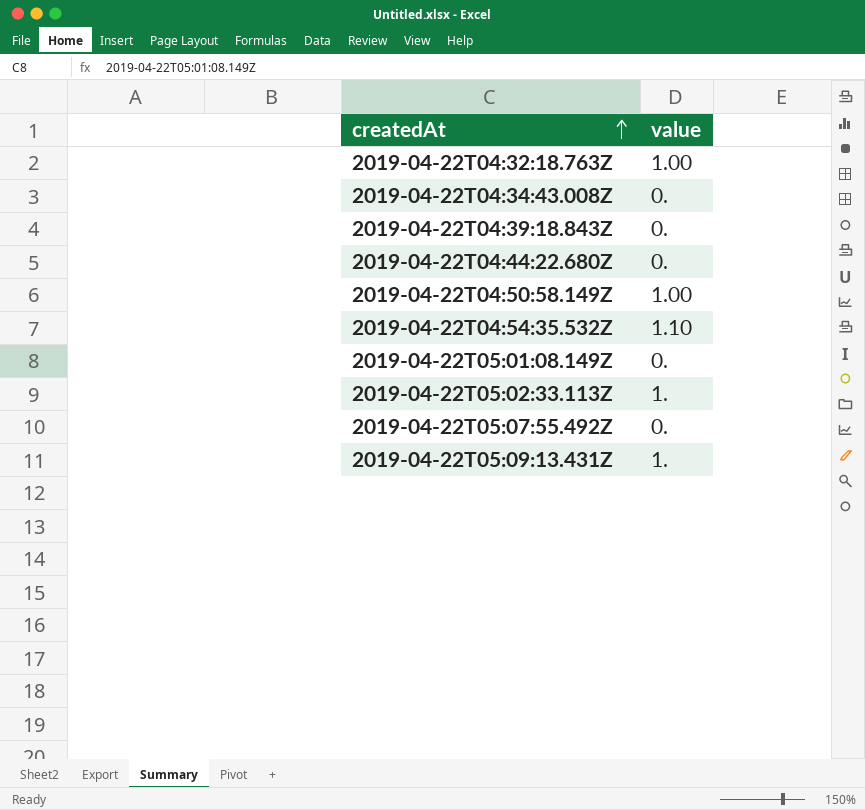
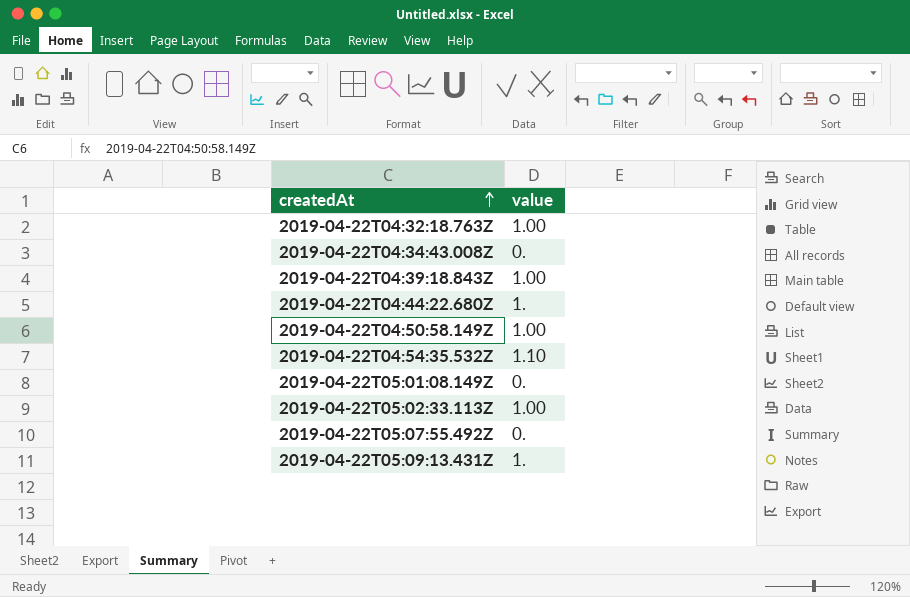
2019-04-22T04:39:18.843Z | value: 0. -> 1.00
2019-04-22T04:44:22.680Z | value: 0. -> 1.
2019-04-22T05:02:33.113Z | value: 1. -> 1.00

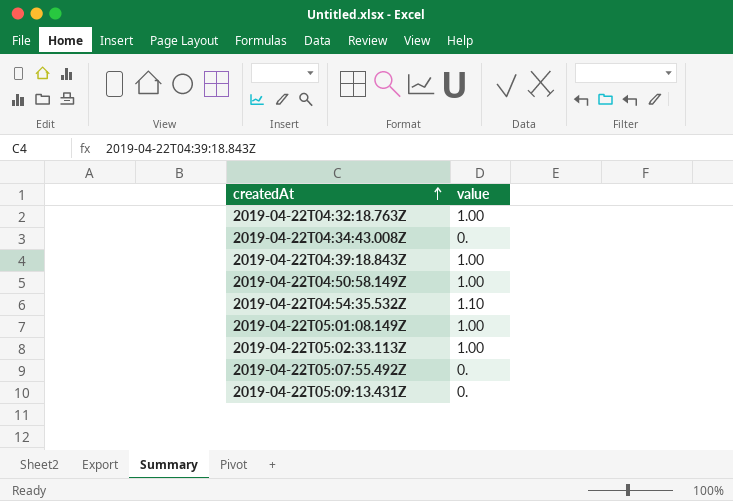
row 2019-04-22T04:44:22.680Z: 1. -> none
2019-04-22T05:01:08.149Z | value: 0. -> 1.00
2019-04-22T05:09:13.431Z | value: 1. -> 0.

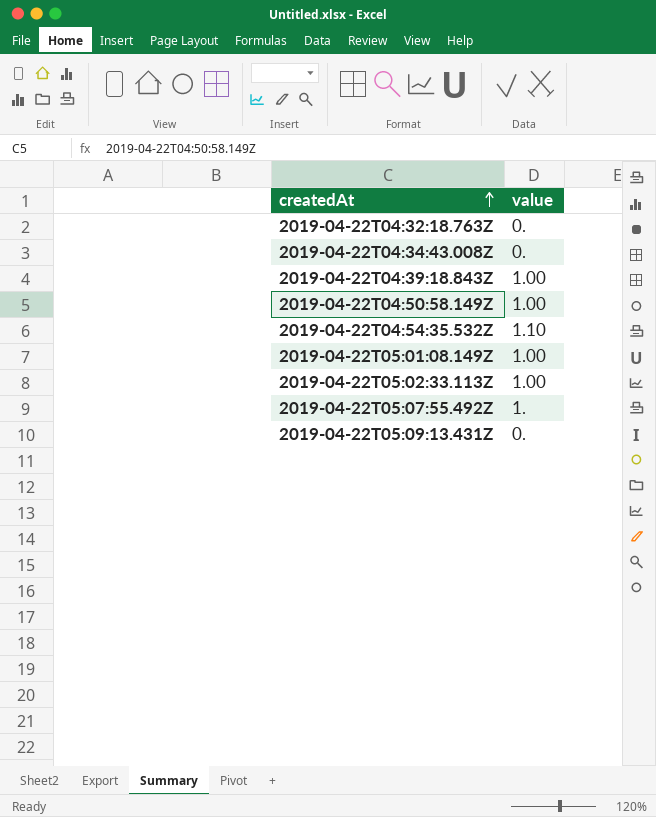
2019-04-22T04:32:18.763Z | value: 1.00 -> 0.
2019-04-22T05:07:55.492Z | value: 0. -> 1.

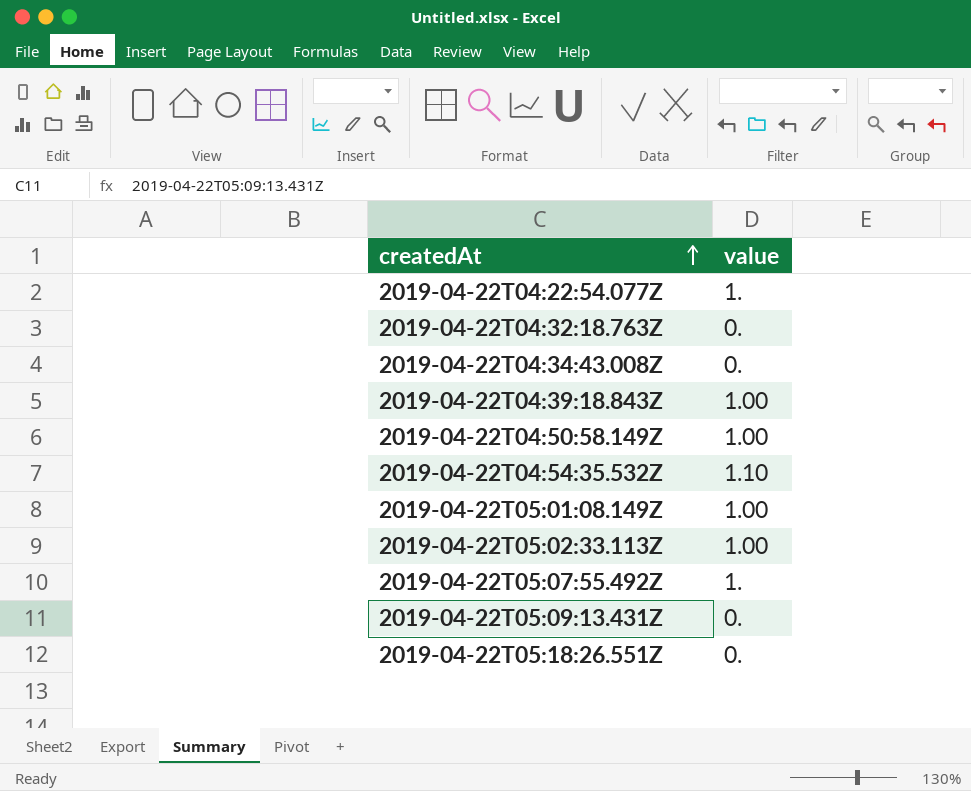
row 2019-04-22T04:22:54.077Z: none -> 1.
row 2019-04-22T05:18:26.551Z: none -> 0.

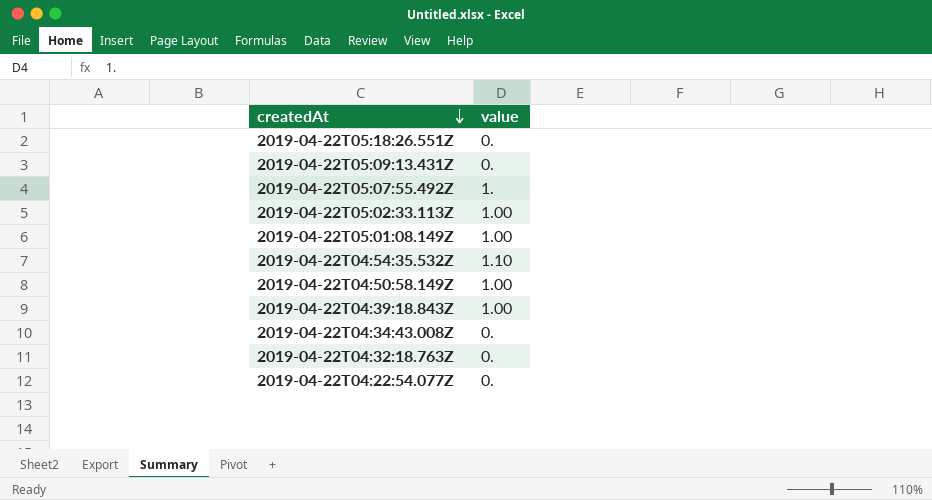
row order: createdAt ascending -> createdAt descending
2019-04-22T04:22:54.077Z | value: 1. -> 0.

